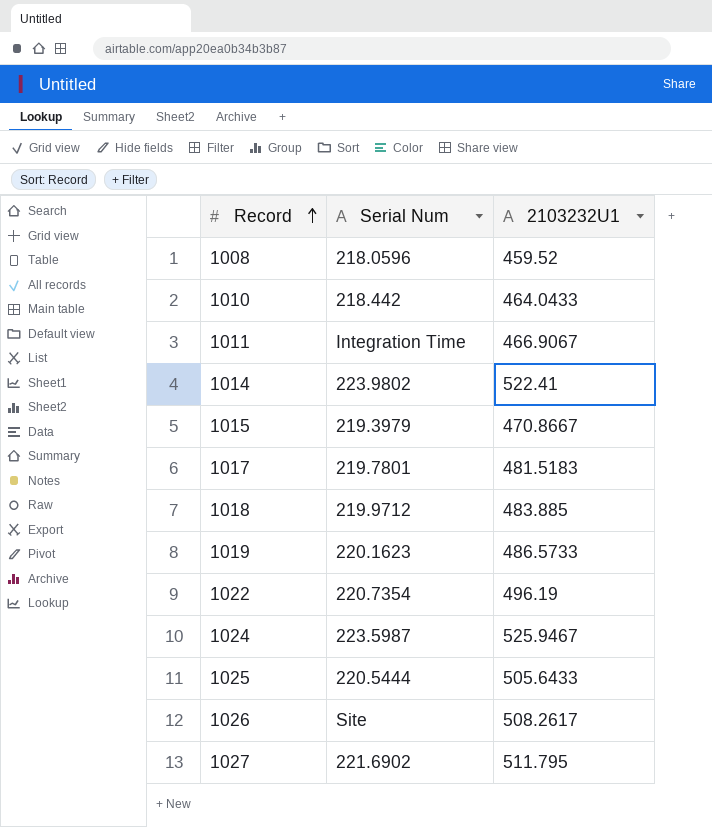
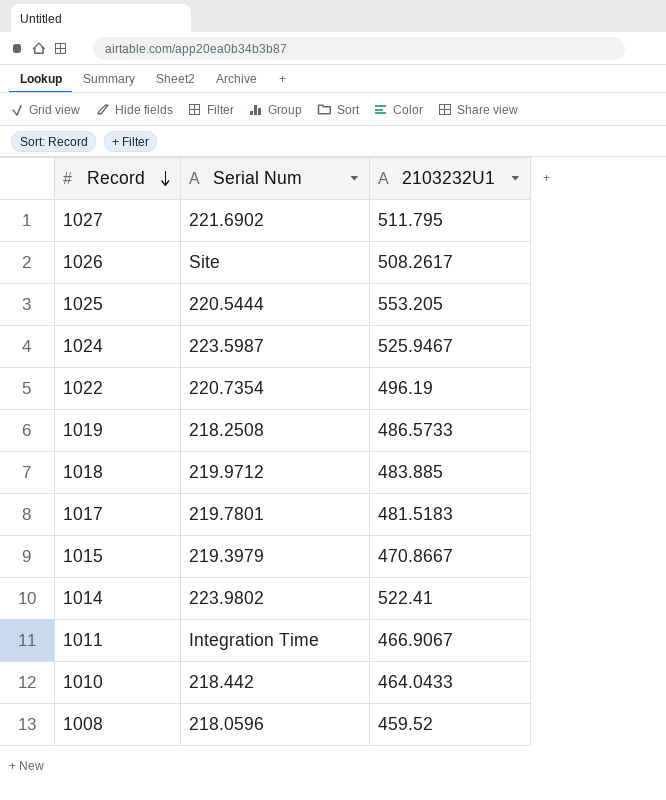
row order: Record ascending -> Record descending
1025 | 2103232U1: 505.6433 -> 553.205
1019 | Serial Num: 220.1623 -> 218.2508

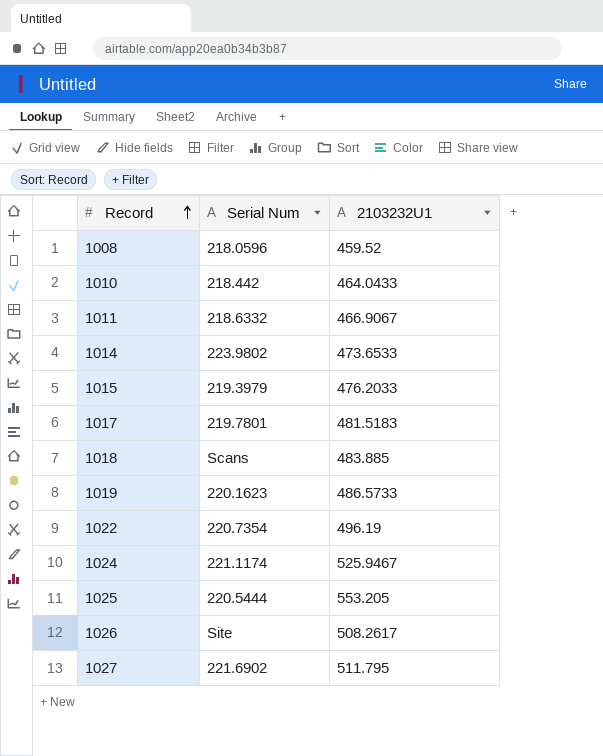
row order: Record descending -> Record ascending
1011 | Serial Num: Integration Time -> 218.6332
1014 | 2103232U1: 522.41 -> 473.6533
1015 | 2103232U1: 470.8667 -> 476.2033
1018 | Serial Num: 219.9712 -> Scans
1019 | Serial Num: 218.2508 -> 220.1623
1024 | Serial Num: 223.5987 -> 221.1174

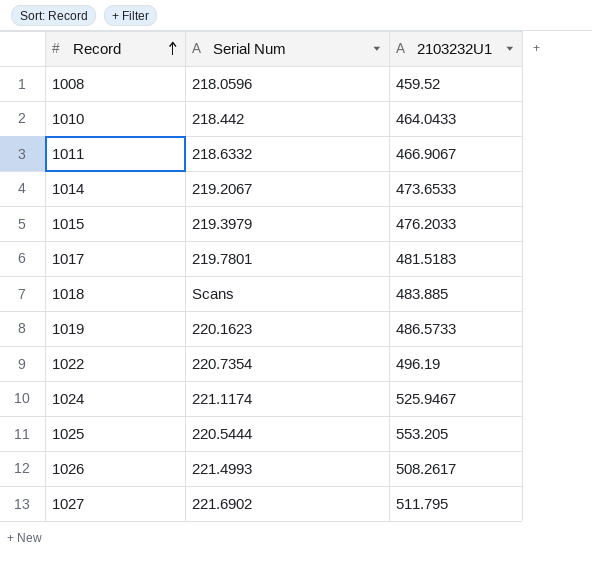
1014 | Serial Num: 223.9802 -> 219.2067
1026 | Serial Num: Site -> 221.4993

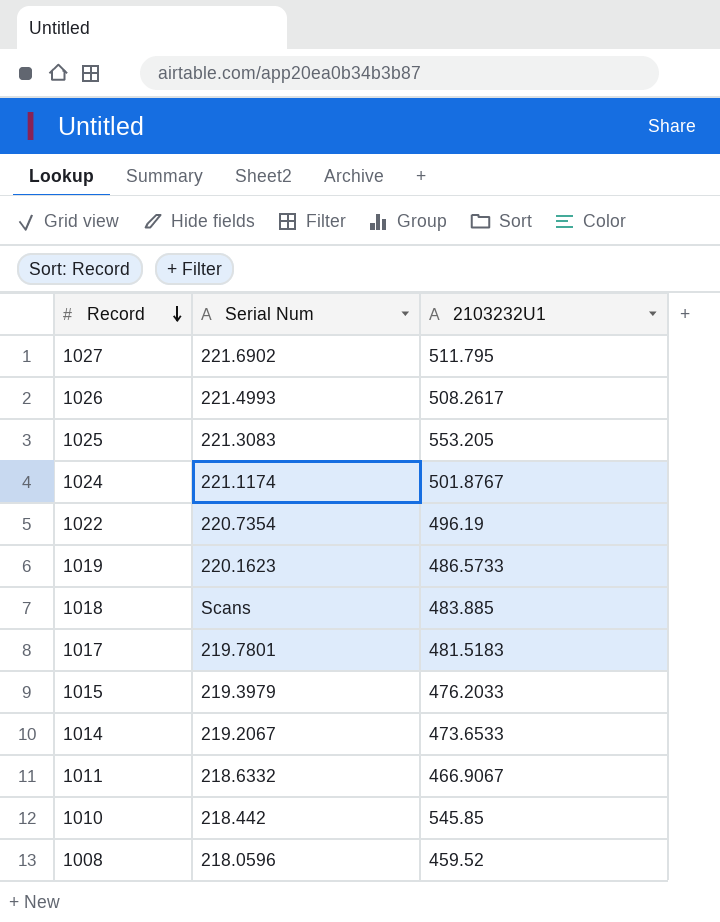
row order: Record ascending -> Record descending
1025 | Serial Num: 220.5444 -> 221.3083
1024 | 2103232U1: 525.9467 -> 501.8767
1010 | 2103232U1: 464.0433 -> 545.85

